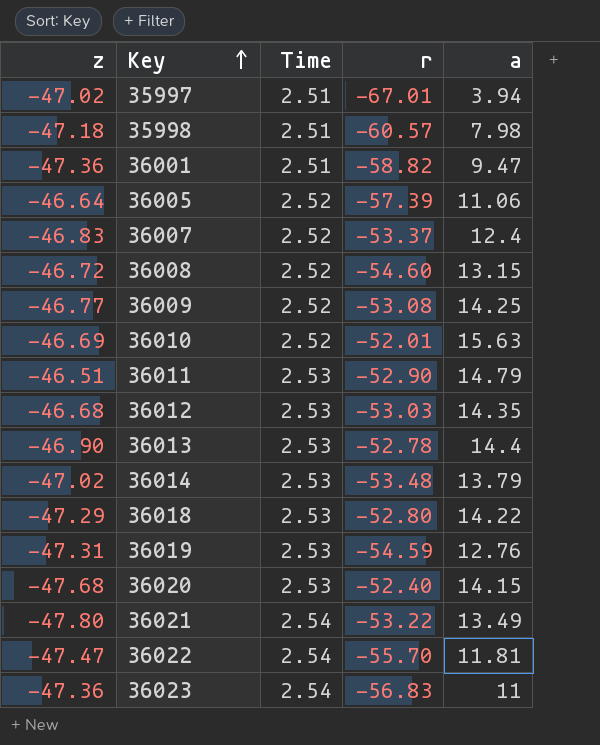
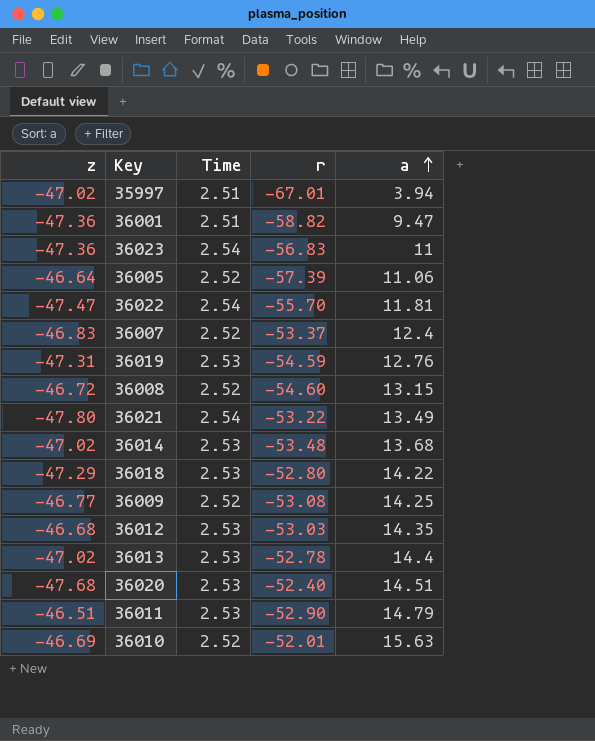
row order: Key ascending -> a ascending
row 35998: -47.18 | 2.51 | -60.57 | 7.98 -> none
36014 | a: 13.79 -> 13.68
36013 | z: -46.90 -> -47.02
36020 | a: 14.15 -> 14.51

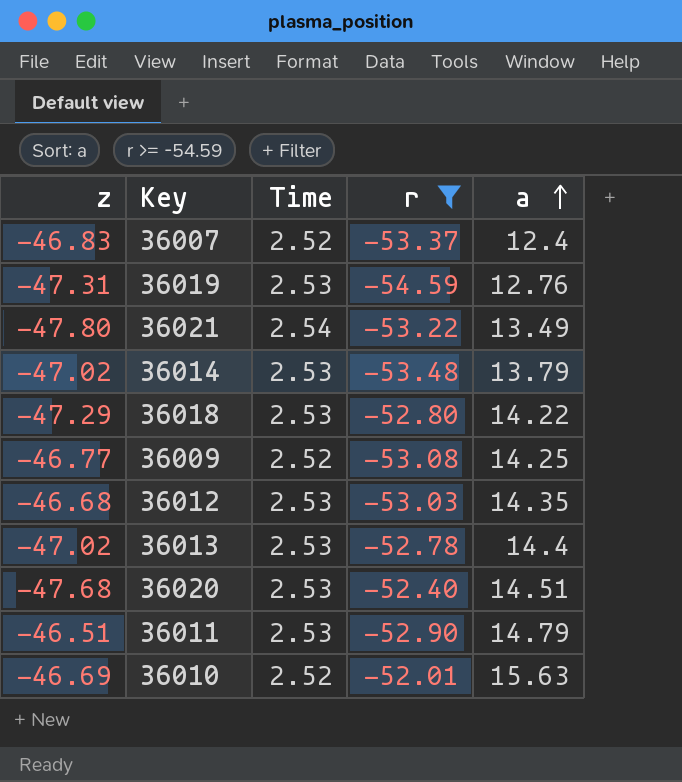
filter: none -> r >= -54.59
36014 | a: 13.68 -> 13.79

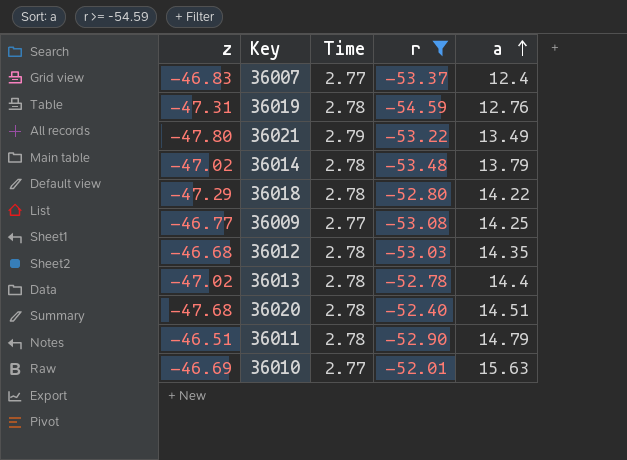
36007 | Time: 2.52 -> 2.77
36019 | Time: 2.53 -> 2.78
36021 | Time: 2.54 -> 2.79
36014 | Time: 2.53 -> 2.78
36018 | Time: 2.53 -> 2.78
36009 | Time: 2.52 -> 2.77
36012 | Time: 2.53 -> 2.78
36013 | Time: 2.53 -> 2.78
36020 | Time: 2.53 -> 2.78
36011 | Time: 2.53 -> 2.78
36010 | Time: 2.52 -> 2.77

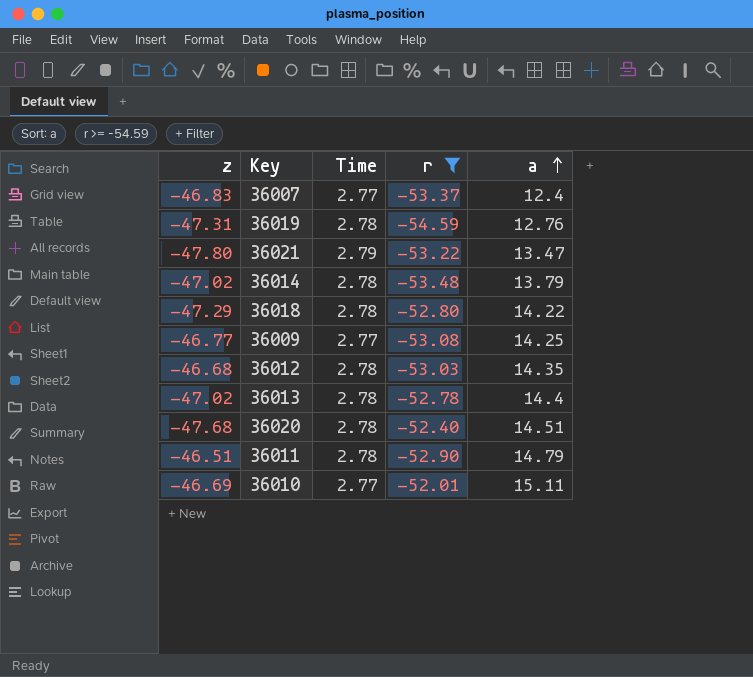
36021 | a: 13.49 -> 13.47
36010 | a: 15.63 -> 15.11

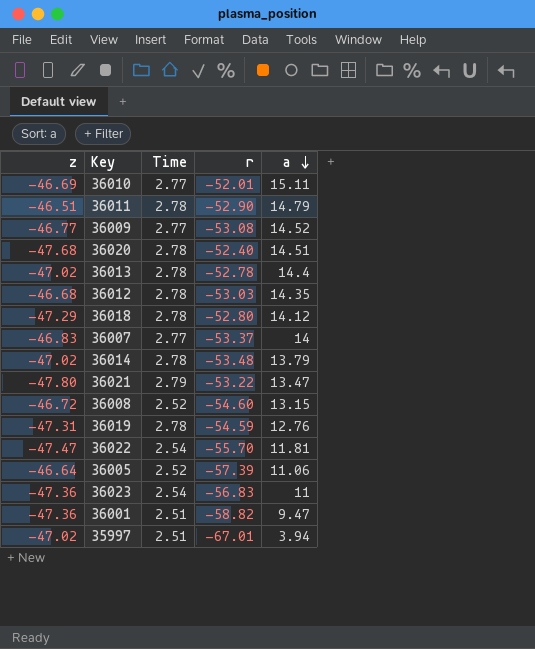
filter: r >= -54.59 -> none
row order: a ascending -> a descending
36009 | a: 14.25 -> 14.52
36018 | a: 14.22 -> 14.12
36007 | a: 12.4 -> 14

